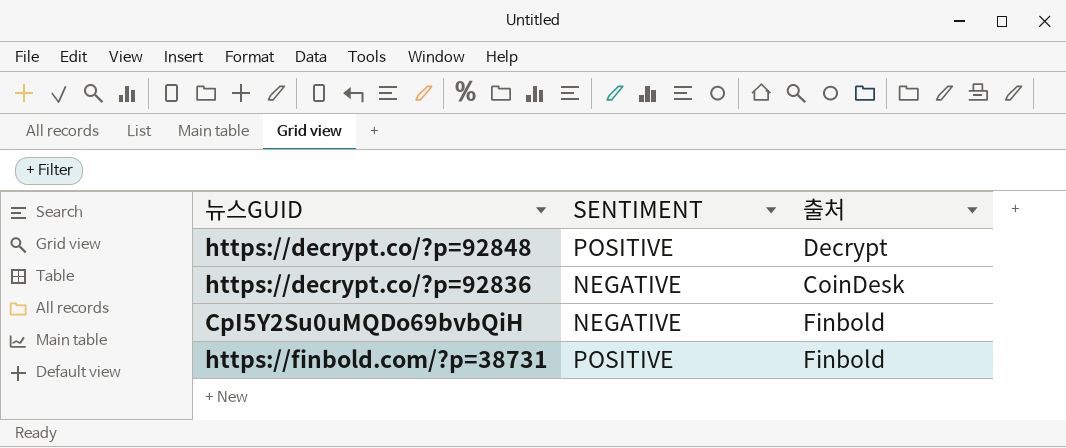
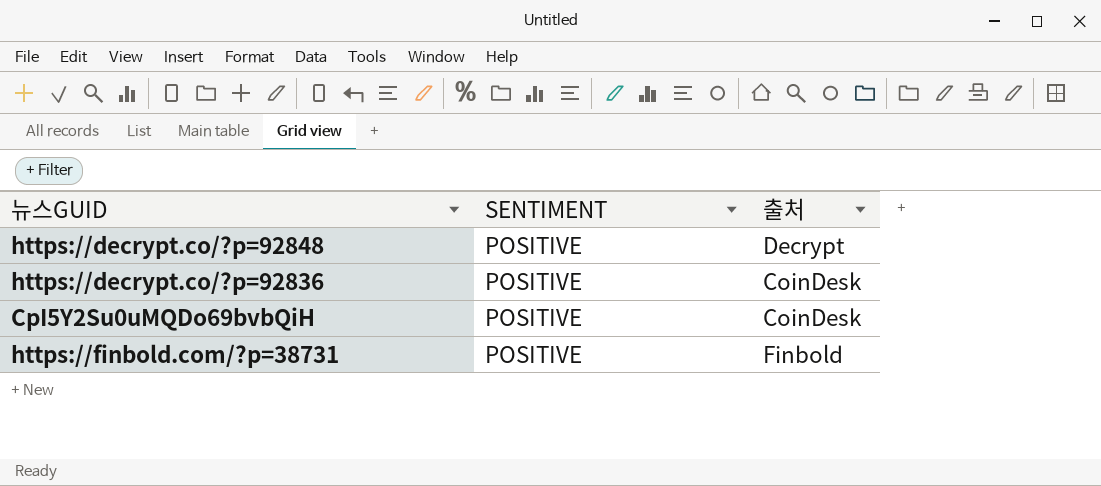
https://decrypt.co/?p=92836 | SENTIMENT: NEGATIVE -> POSITIVE
CpI5Y2Su0uMQDo69bvbQiH | SENTIMENT: NEGATIVE -> POSITIVE
CpI5Y2Su0uMQDo69bvbQiH | 출처: Finbold -> CoinDesk

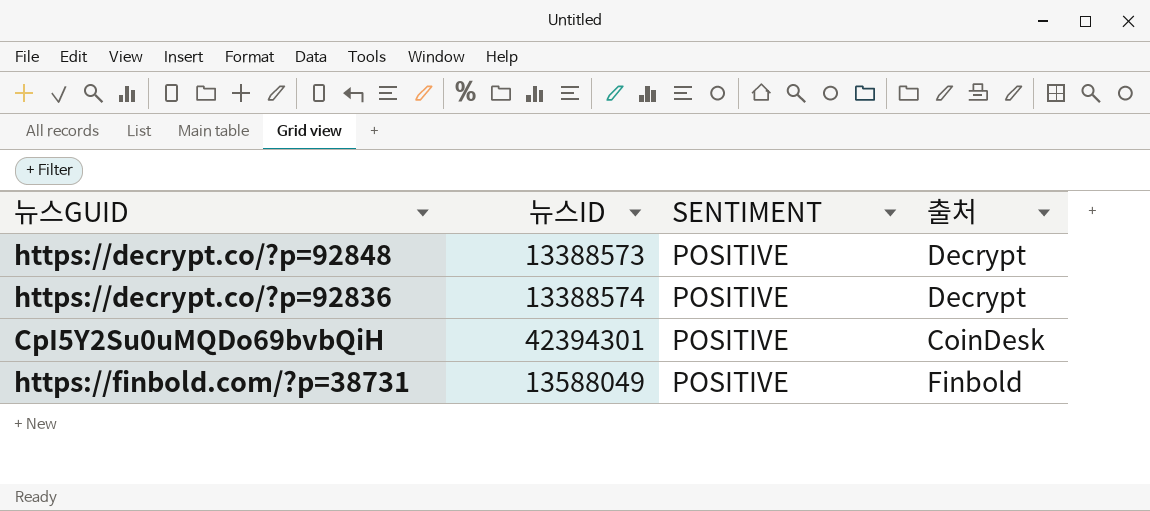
column 뉴스ID | position: none -> 2
https://decrypt.co/?p=92836 | 출처: CoinDesk -> Decrypt

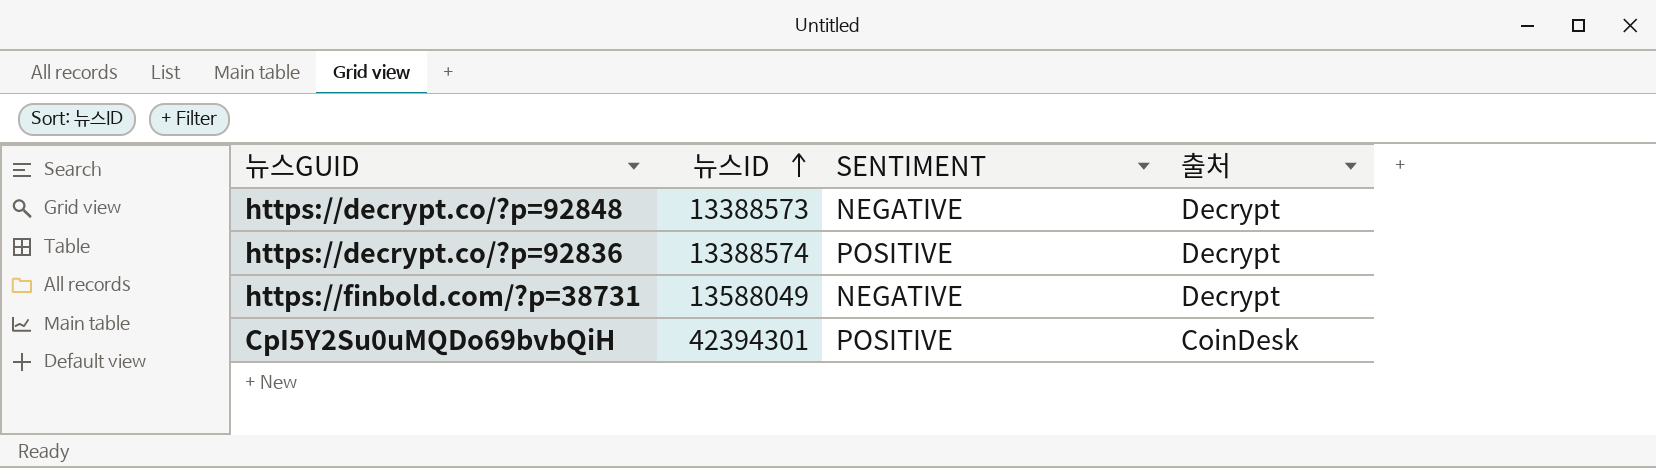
row order: none -> 뉴스ID ascending
https://decrypt.co/?p=92848 | SENTIMENT: POSITIVE -> NEGATIVE
https://finbold.com/?p=38731 | SENTIMENT: POSITIVE -> NEGATIVE
https://finbold.com/?p=38731 | 출처: Finbold -> Decrypt

